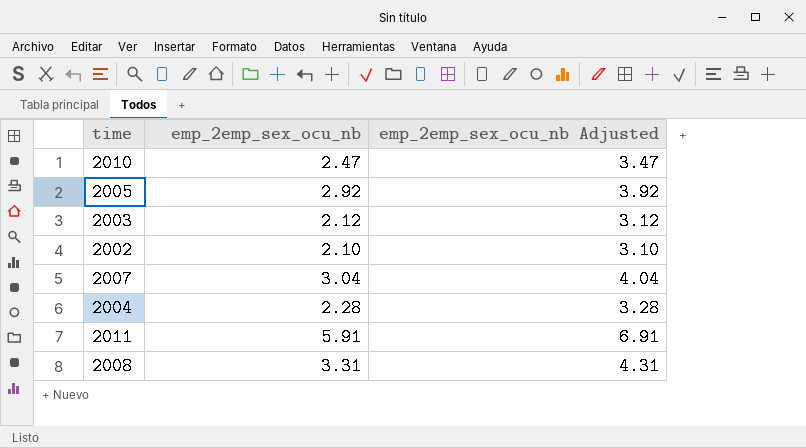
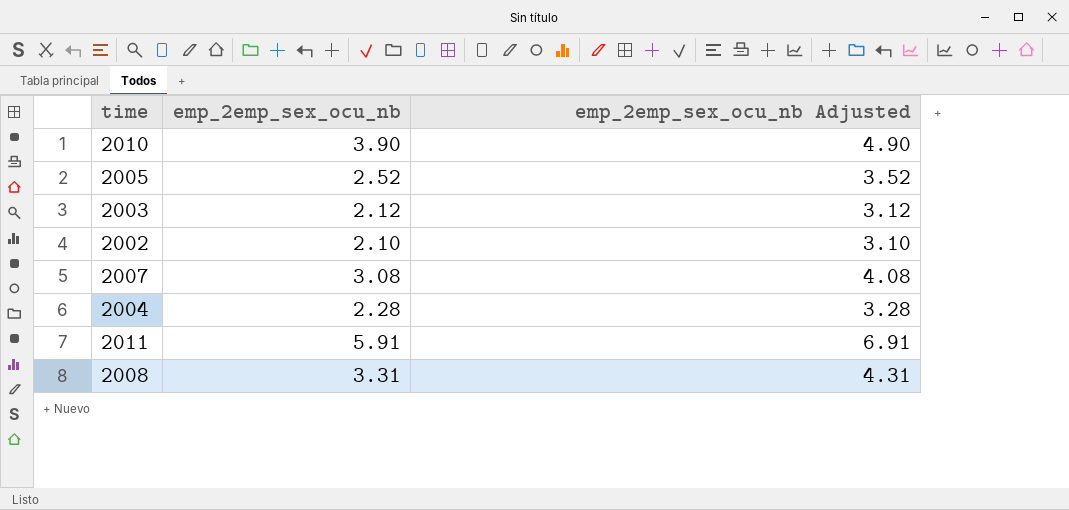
2010 | emp_2emp_sex_ocu_nb: 2.47 -> 3.90
2010 | emp_2emp_sex_ocu_nb Adjusted: 3.47 -> 4.90
2005 | emp_2emp_sex_ocu_nb: 2.92 -> 2.52
2005 | emp_2emp_sex_ocu_nb Adjusted: 3.92 -> 3.52
2007 | emp_2emp_sex_ocu_nb: 3.04 -> 3.08
2007 | emp_2emp_sex_ocu_nb Adjusted: 4.04 -> 4.08

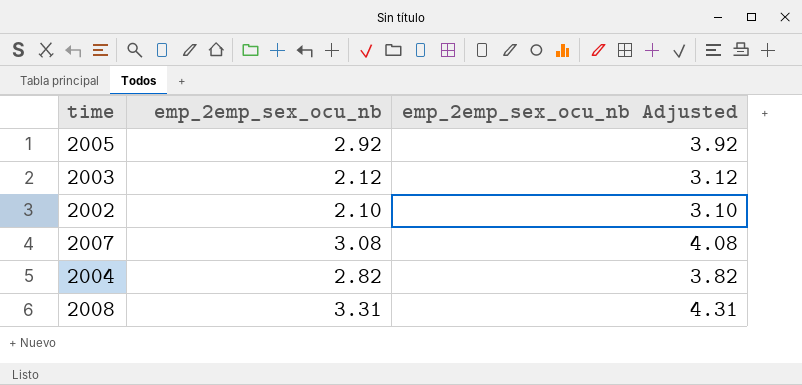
row 2010: 3.90 | 4.90 -> none
row 2011: 5.91 | 6.91 -> none
2005 | emp_2emp_sex_ocu_nb: 2.52 -> 2.92
2005 | emp_2emp_sex_ocu_nb Adjusted: 3.52 -> 3.92
2004 | emp_2emp_sex_ocu_nb: 2.28 -> 2.82
2004 | emp_2emp_sex_ocu_nb Adjusted: 3.28 -> 3.82

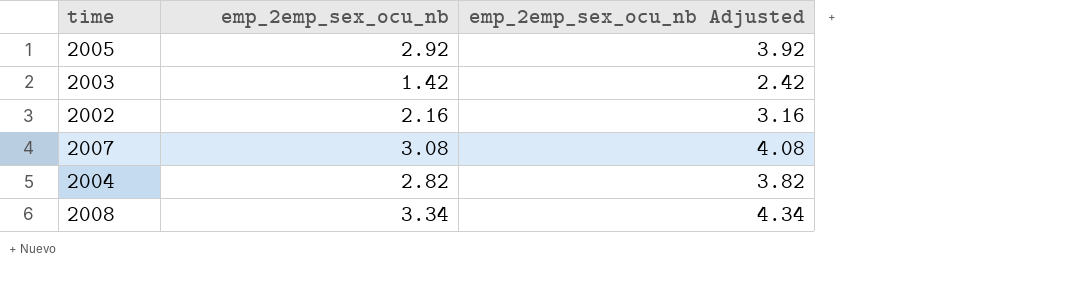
2003 | emp_2emp_sex_ocu_nb: 2.12 -> 1.42
2003 | emp_2emp_sex_ocu_nb Adjusted: 3.12 -> 2.42
2002 | emp_2emp_sex_ocu_nb: 2.10 -> 2.16
2002 | emp_2emp_sex_ocu_nb Adjusted: 3.10 -> 3.16
2008 | emp_2emp_sex_ocu_nb: 3.31 -> 3.34
2008 | emp_2emp_sex_ocu_nb Adjusted: 4.31 -> 4.34

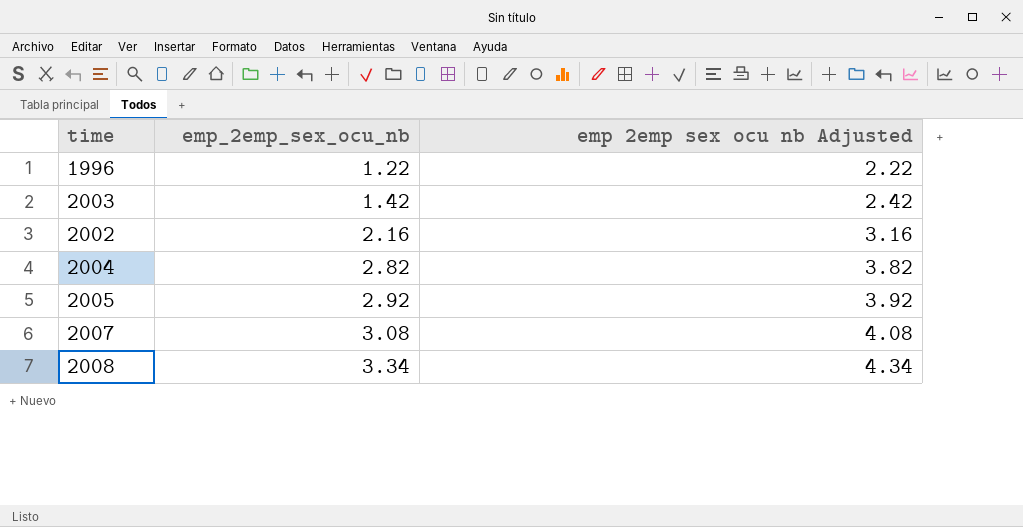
row order: none -> emp_2emp_sex_ocu_nb ascending
column name: emp_2emp_sex_ocu_nb Adjusted -> emp 2emp sex ocu nb Adjusted
row 1996: none -> 1.22 | 2.22

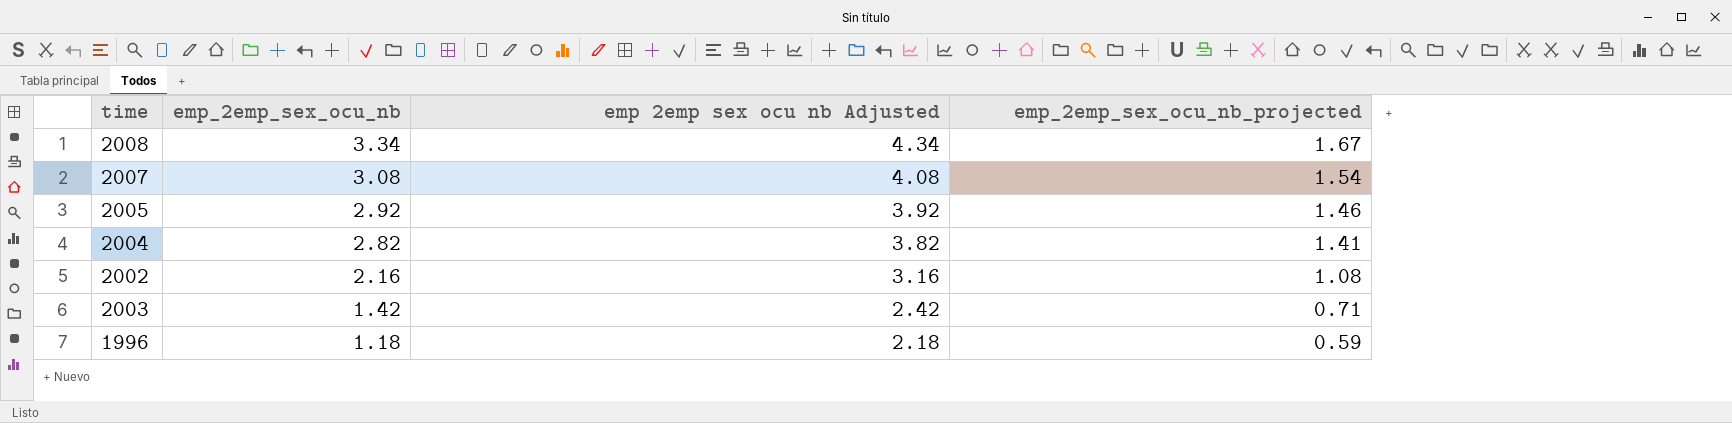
row order: emp_2emp_sex_ocu_nb ascending -> emp_2emp_sex_ocu_nb descending
column emp_2emp_sex_ocu_nb_projected | formula: none -> [emp_2emp_sex_ocu_nb] * 0.5
1996 | emp_2emp_sex_ocu_nb: 1.22 -> 1.18
1996 | emp 2emp sex ocu nb Adjusted: 2.22 -> 2.18

